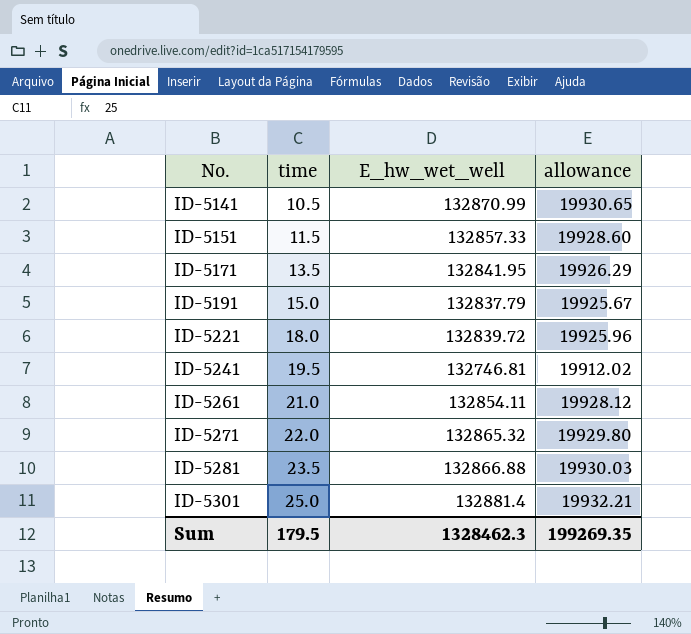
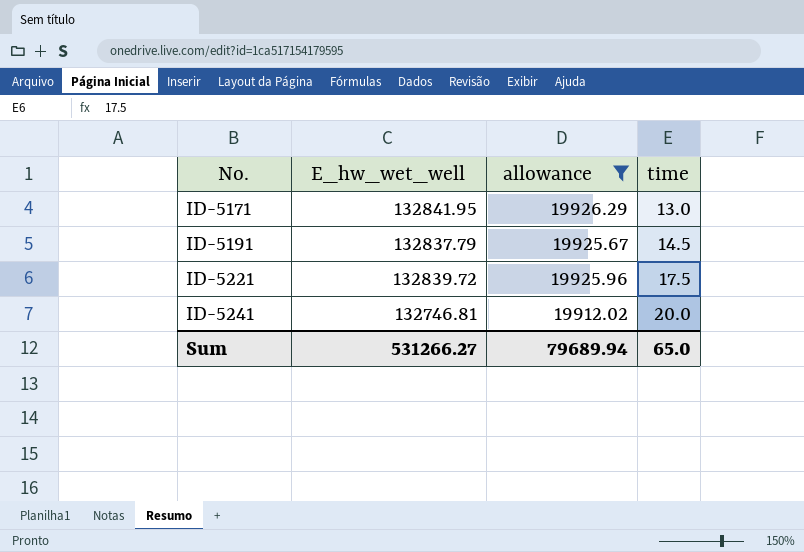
filter: none -> allowance <= 19926.29
column time | position: 2 -> 4
ID-5171 | time: 13.5 -> 13.0
ID-5191 | time: 15.0 -> 14.5
ID-5221 | time: 18.0 -> 17.5
ID-5241 | time: 19.5 -> 20.0
Sum | E_hw_wet_well: 1328462.3 -> 531266.27
Sum | allowance: 199269.35 -> 79689.94
Sum | time: 179.5 -> 65.0

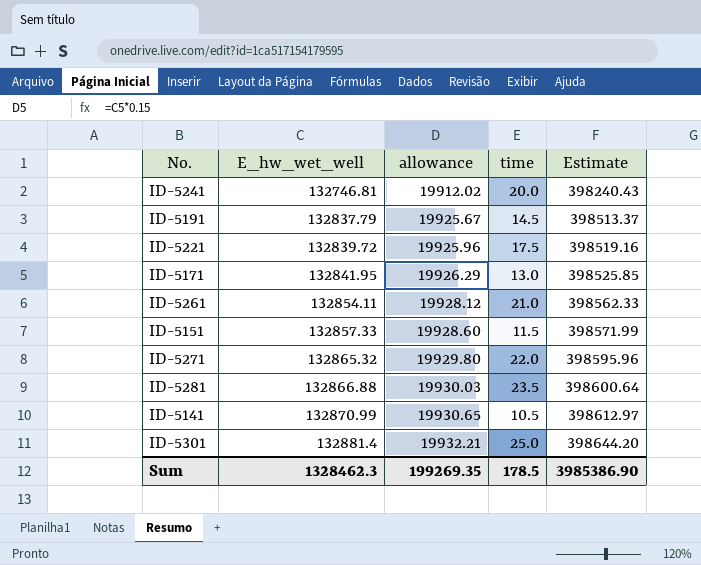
filter: allowance <= 19926.29 -> none
row order: No. ascending -> E_hw_wet_well ascending
column Estimate | formula: none -> [E_hw_wet_well] * 3
Sum | E_hw_wet_well: 531266.27 -> 1328462.3
Sum | allowance: 79689.94 -> 199269.35
Sum | time: 65.0 -> 178.5

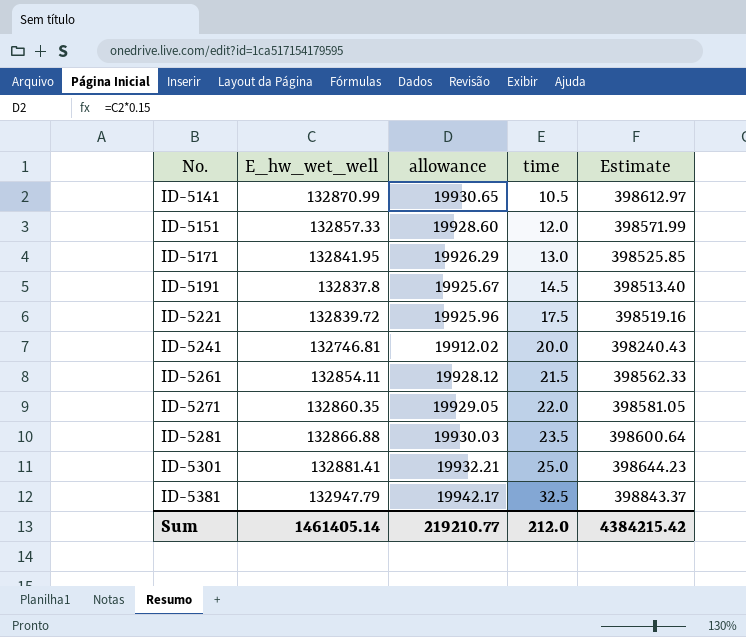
row order: E_hw_wet_well ascending -> No. ascending
ID-5151 | time: 11.5 -> 12.0
ID-5191 | E_hw_wet_well: 132837.79 -> 132837.8
ID-5191 | Estimate: 398513.37 -> 398513.40
ID-5261 | time: 21.0 -> 21.5
ID-5271 | E_hw_wet_well: 132865.32 -> 132860.35
ID-5271 | allowance: 19929.80 -> 19929.05
ID-5271 | Estimate: 398595.96 -> 398581.05
ID-5301 | E_hw_wet_well: 132881.4 -> 132881.41
ID-5301 | Estimate: 398644.20 -> 398644.23
row ID-5381: none -> 132947.79 | 19942.17 | 32.5 | 398843.37
Sum | E_hw_wet_well: 1328462.3 -> 1461405.14
Sum | allowance: 199269.35 -> 219210.77
Sum | time: 178.5 -> 212.0
Sum | Estimate: 3985386.90 -> 4384215.42

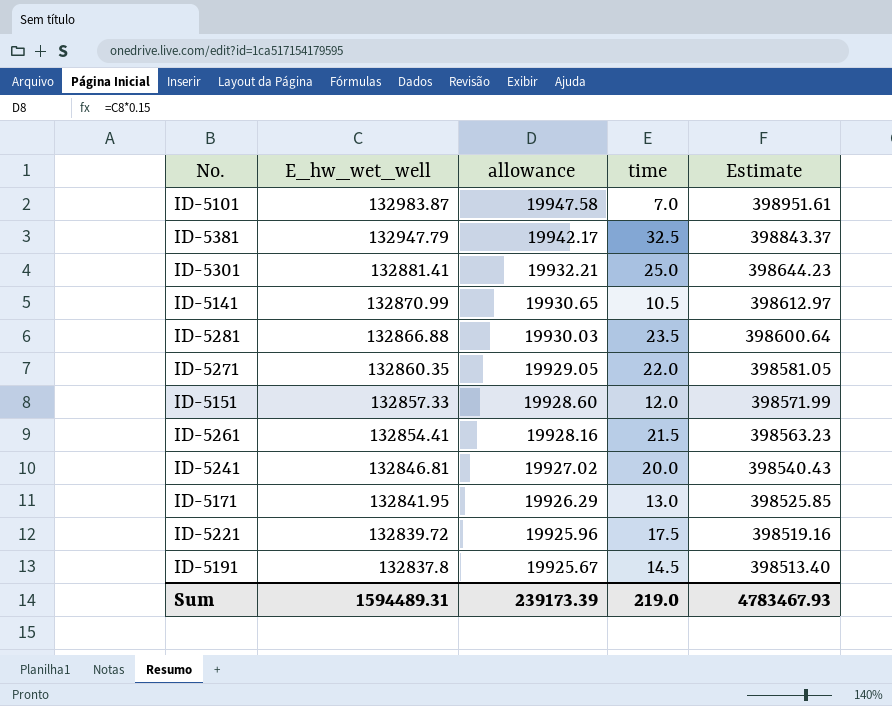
row order: No. ascending -> E_hw_wet_well descending
row ID-5101: none -> 132983.87 | 19947.58 | 7.0 | 398951.61
ID-5261 | E_hw_wet_well: 132854.11 -> 132854.41
ID-5261 | allowance: 19928.12 -> 19928.16
ID-5261 | Estimate: 398562.33 -> 398563.23
ID-5241 | E_hw_wet_well: 132746.81 -> 132846.81
ID-5241 | allowance: 19912.02 -> 19927.02
ID-5241 | Estimate: 398240.43 -> 398540.43
Sum | E_hw_wet_well: 1461405.14 -> 1594489.31
Sum | allowance: 219210.77 -> 239173.39
Sum | time: 212.0 -> 219.0
Sum | Estimate: 4384215.42 -> 4783467.93

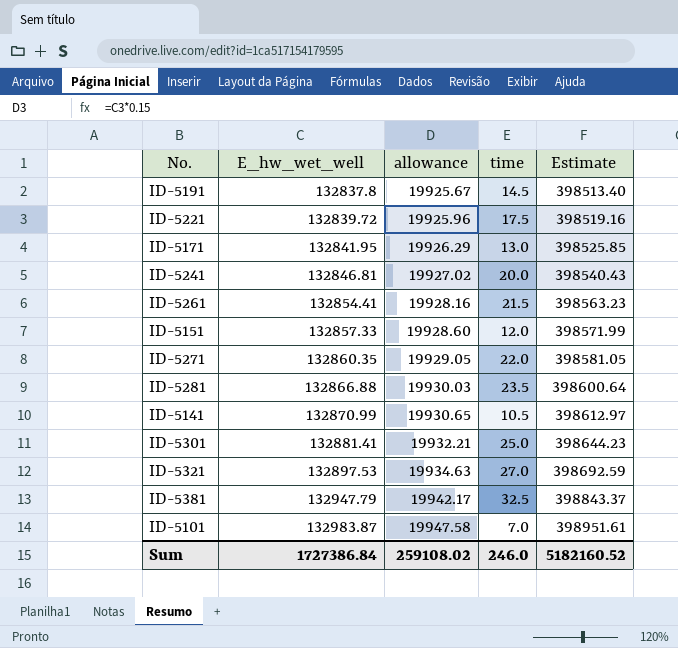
row order: E_hw_wet_well descending -> E_hw_wet_well ascending
row ID-5321: none -> 132897.53 | 19934.63 | 27.0 | 398692.59
Sum | E_hw_wet_well: 1594489.31 -> 1727386.84
Sum | allowance: 239173.39 -> 259108.02
Sum | time: 219.0 -> 246.0
Sum | Estimate: 4783467.93 -> 5182160.52

